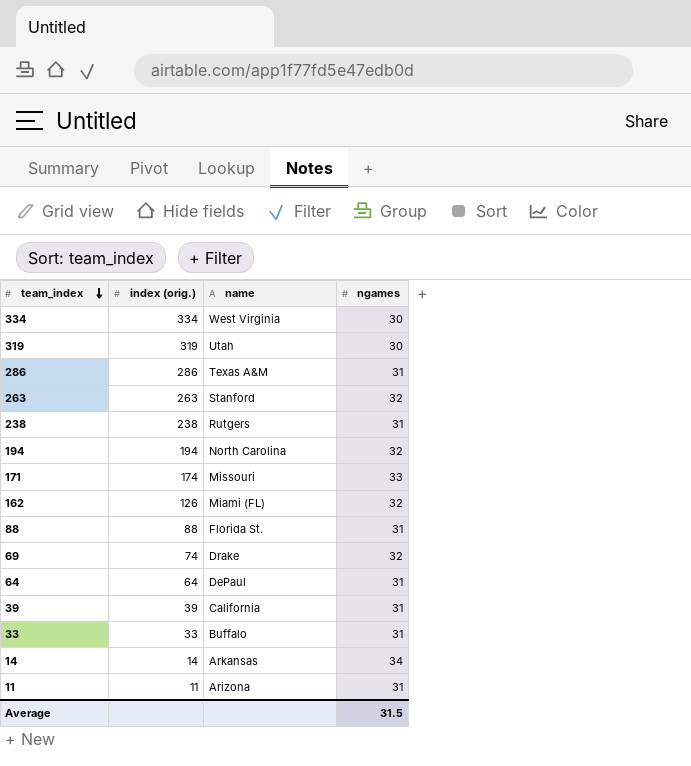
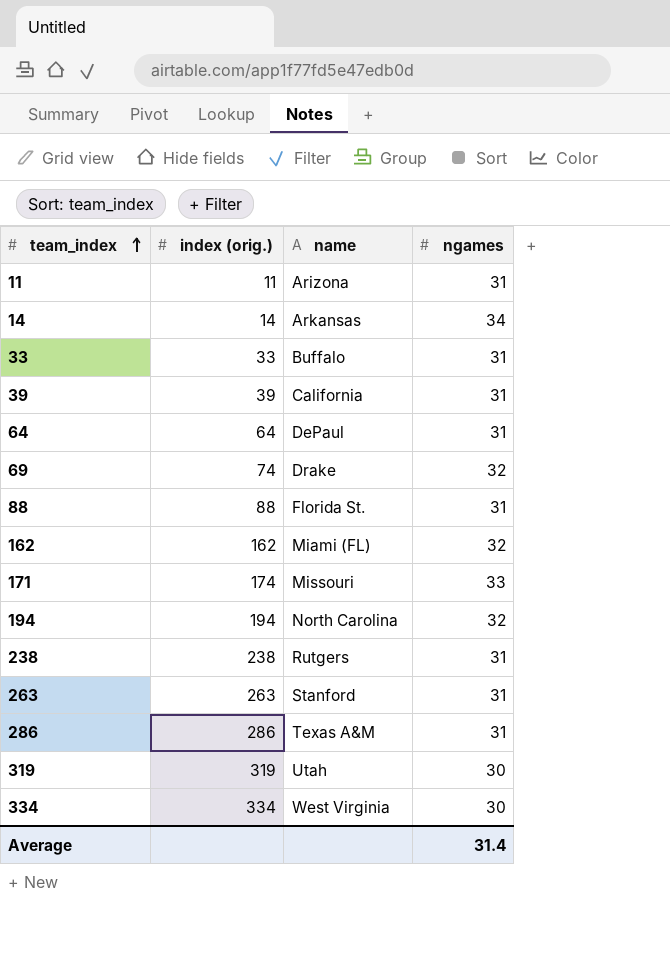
row order: team_index descending -> team_index ascending
162 | index (orig.): 126 -> 162
263 | ngames: 32 -> 31
Average | ngames: 31.5 -> 31.4

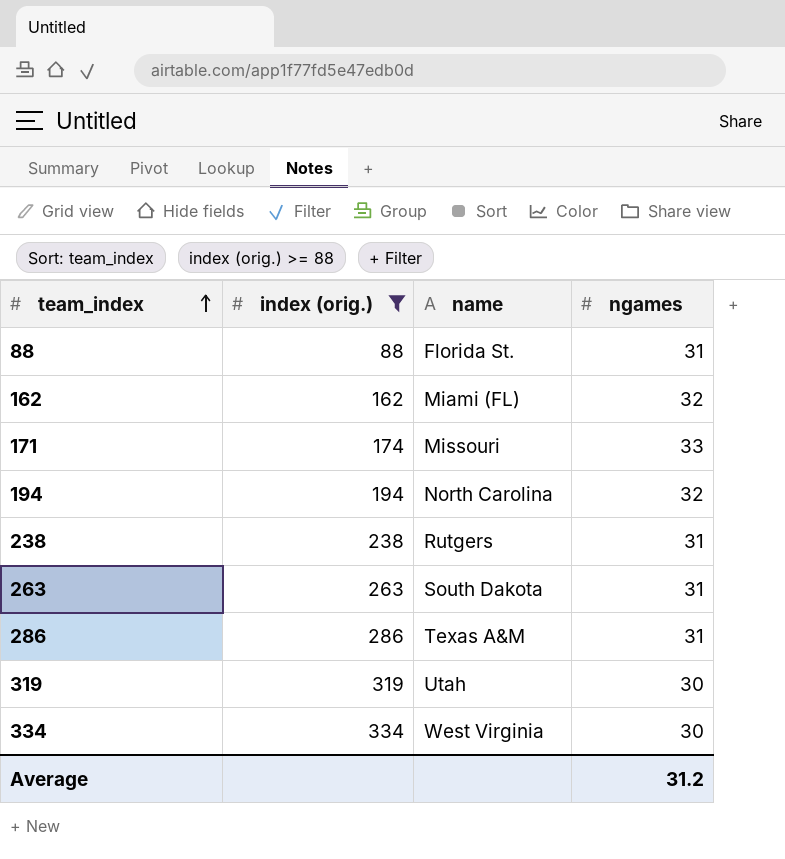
filter: none -> index (orig.) >= 88
263 | name: Stanford -> South Dakota
Average | ngames: 31.4 -> 31.2

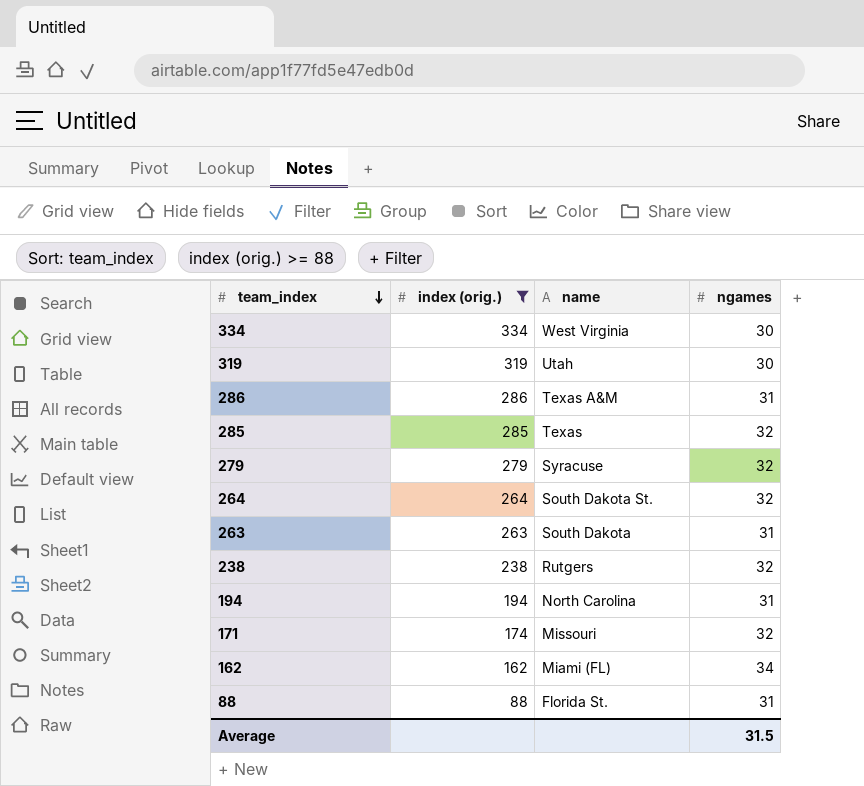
row order: team_index ascending -> team_index descending
row 285: none -> 285 | Texas | 32
row 279: none -> 279 | Syracuse | 32
row 264: none -> 264 | South Dakota St. | 32
238 | ngames: 31 -> 32
194 | ngames: 32 -> 31
171 | ngames: 33 -> 32
162 | ngames: 32 -> 34
Average | ngames: 31.2 -> 31.5

